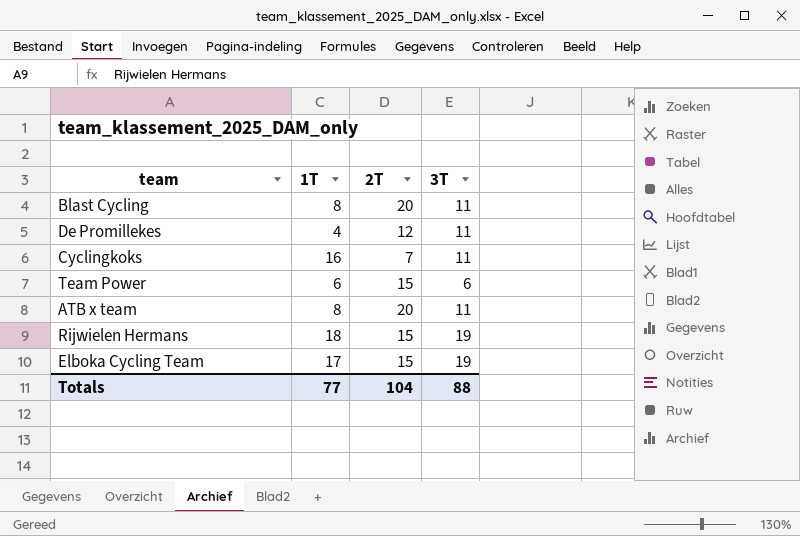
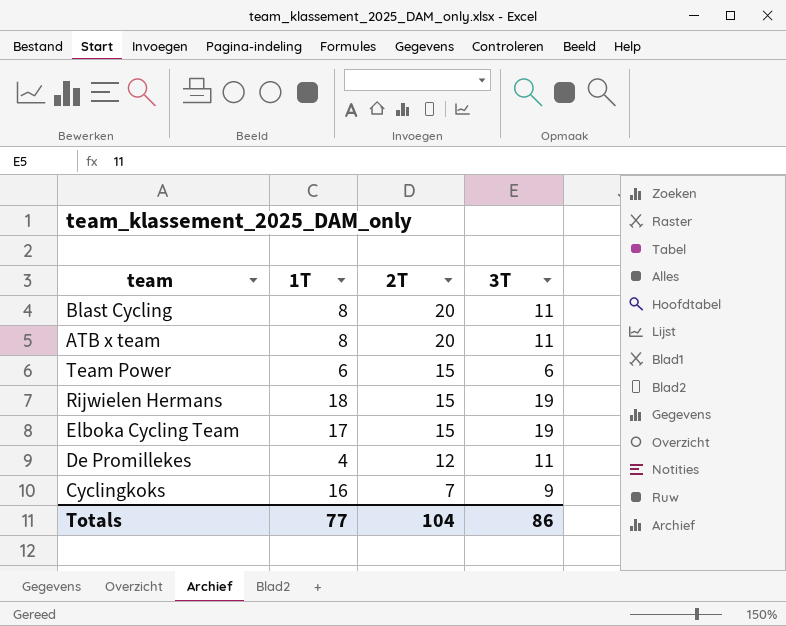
row order: none -> 2T descending
Cyclingkoks | 3T: 11 -> 9
Totals | 3T: 88 -> 86

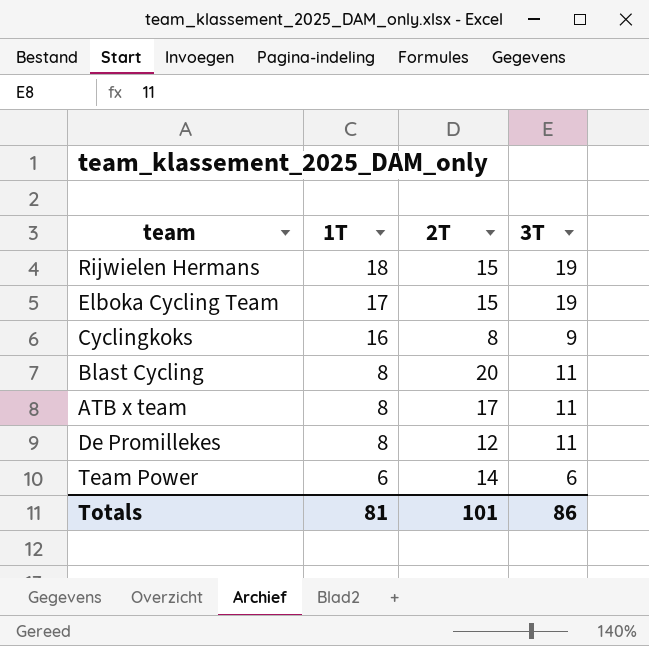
row order: 2T descending -> 1T descending
Cyclingkoks | 2T: 7 -> 8
ATB x team | 2T: 20 -> 17
De Promillekes | 1T: 4 -> 8
Team Power | 2T: 15 -> 14
Totals | 1T: 77 -> 81
Totals | 2T: 104 -> 101

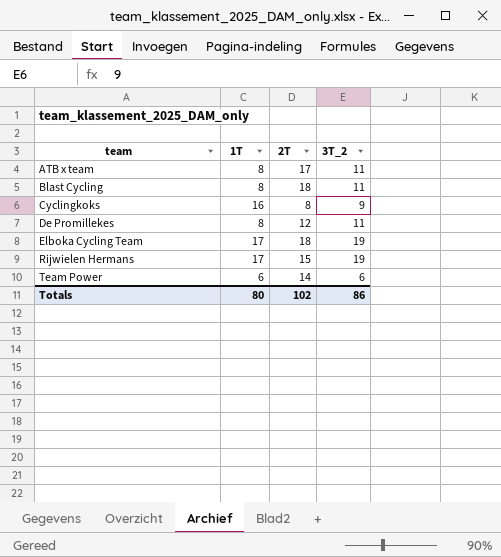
row order: 1T descending -> team ascending
column name: 3T -> 3T_2
Blast Cycling | 2T: 20 -> 18
Elboka Cycling Team | 2T: 15 -> 18
Rijwielen Hermans | 1T: 18 -> 17
Totals | 1T: 81 -> 80
Totals | 2T: 101 -> 102

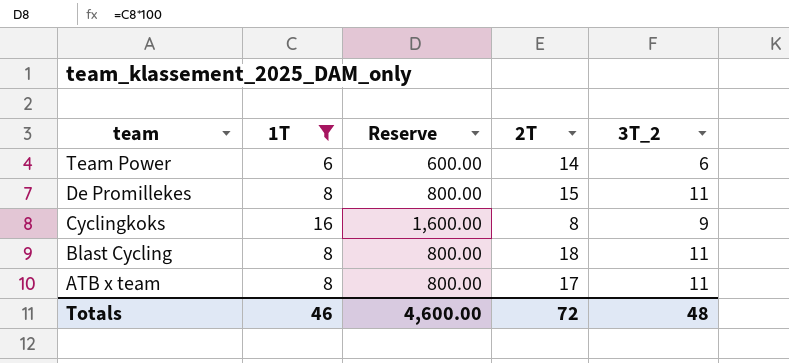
filter: none -> 1T != 17
row order: team ascending -> team descending
column Reserve | formula: none -> [1T] * 100
De Promillekes | 2T: 12 -> 15
Totals | 1T: 80 -> 46
Totals | 2T: 102 -> 72
Totals | 3T_2: 86 -> 48

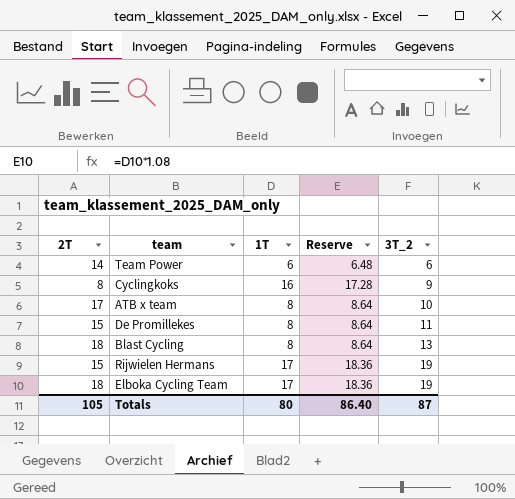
filter: 1T != 17 -> none
row order: team descending -> 3T_2 ascending
column 2T | position: 4 -> 1
column Reserve | formula: [1T] * 100 -> [1T] * 1.08
ATB x team | 3T_2: 11 -> 10
Blast Cycling | 3T_2: 11 -> 13
Totals | 2T: 72 -> 105
Totals | 1T: 46 -> 80
Totals | Reserve: 4,600.00 -> 86.40
Totals | 3T_2: 48 -> 87

